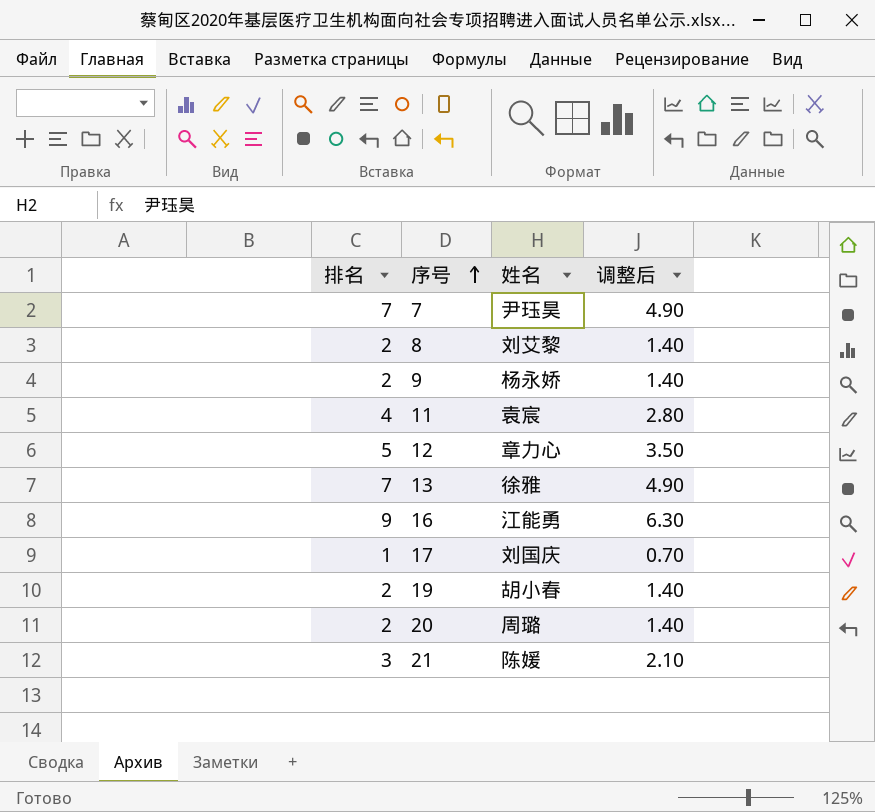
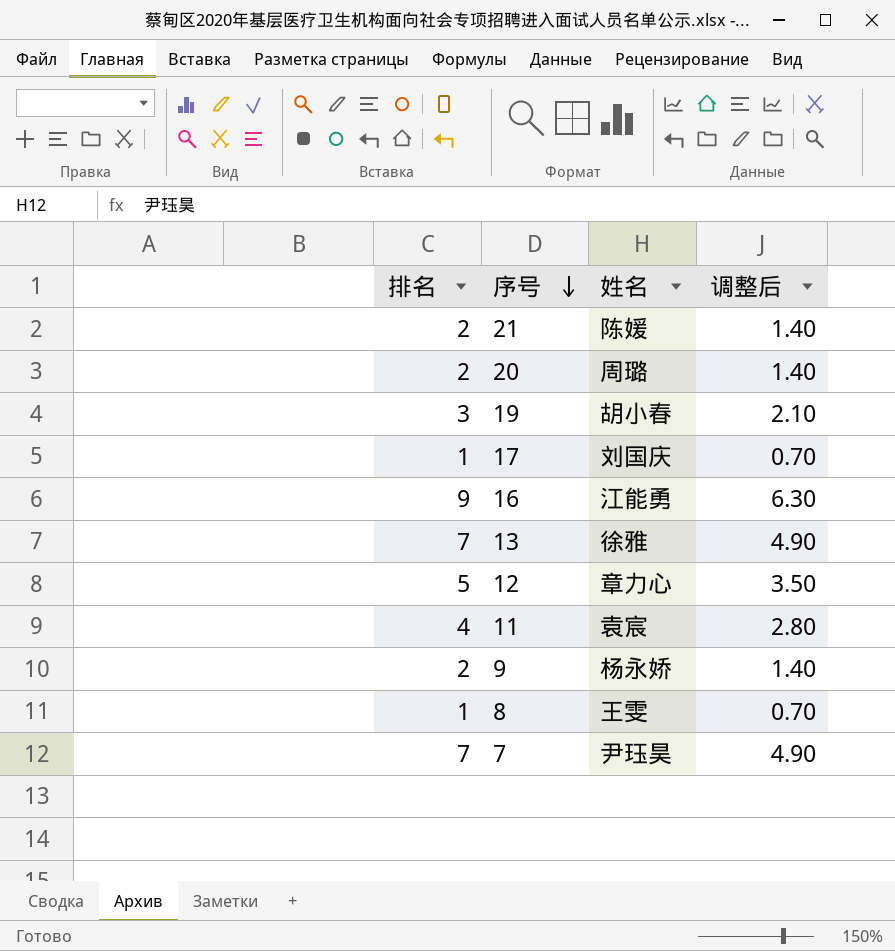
row order: 序号 ascending -> 序号 descending
21 | 排名: 3 -> 2
21 | 调整后: 2.10 -> 1.40
19 | 排名: 2 -> 3
19 | 调整后: 1.40 -> 2.10
8 | 排名: 2 -> 1
8 | 姓名: 刘艾黎 -> 王雯
8 | 调整后: 1.40 -> 0.70

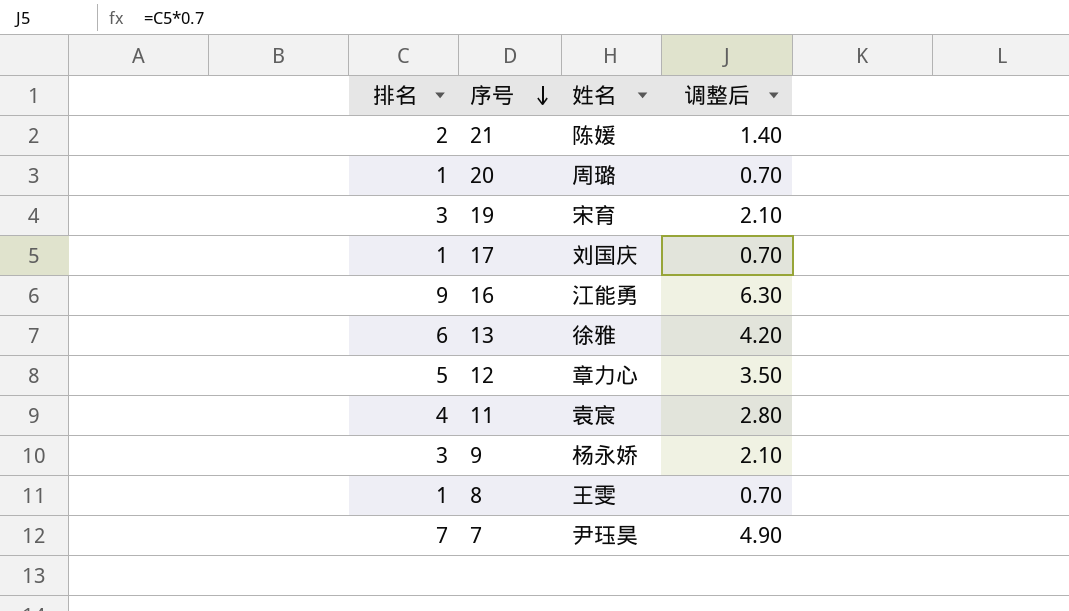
20 | 排名: 2 -> 1
20 | 调整后: 1.40 -> 0.70
19 | 姓名: 胡小春 -> 宋育
13 | 排名: 7 -> 6
13 | 调整后: 4.90 -> 4.20
9 | 排名: 2 -> 3
9 | 调整后: 1.40 -> 2.10

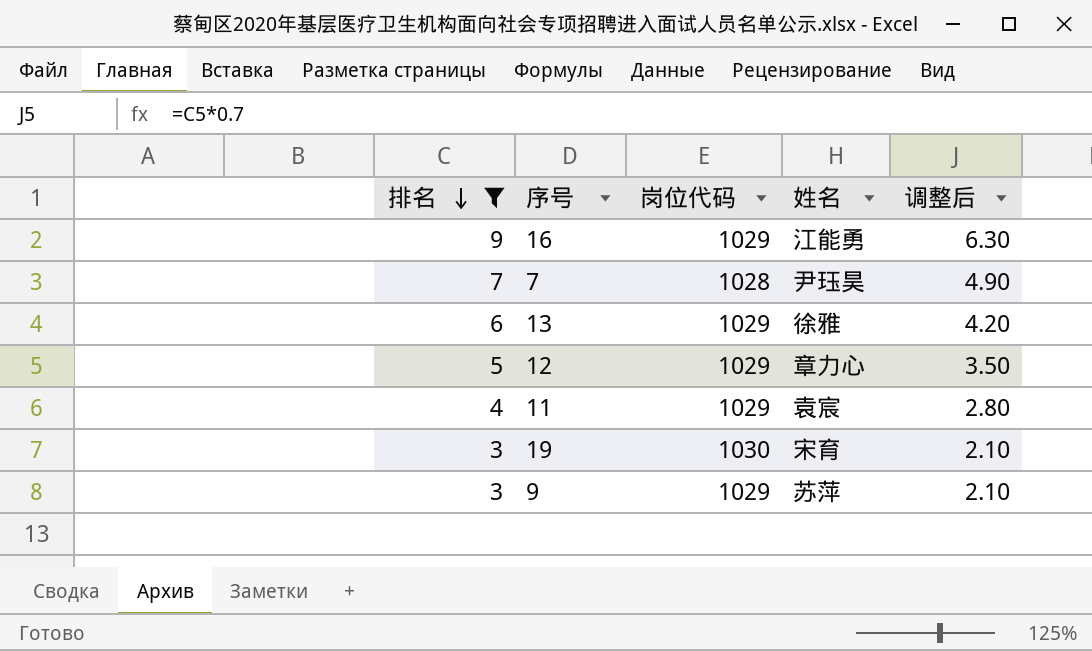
filter: none -> 排名 >= 3
row order: 序号 descending -> 排名 descending
column 岗位代码 | position: none -> 3
9 | 姓名: 杨永娇 -> 苏萍

